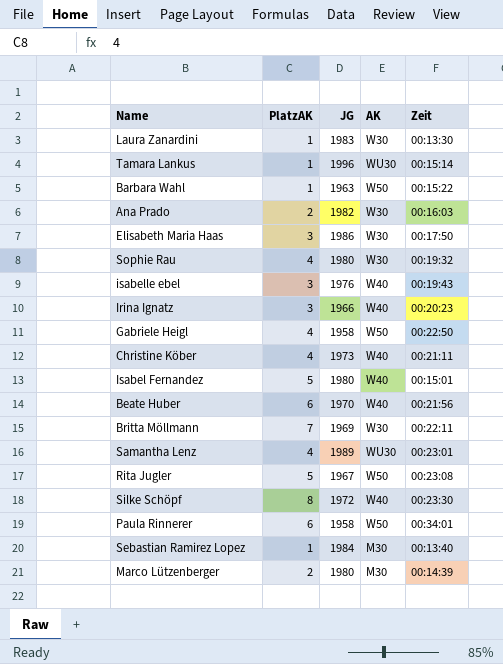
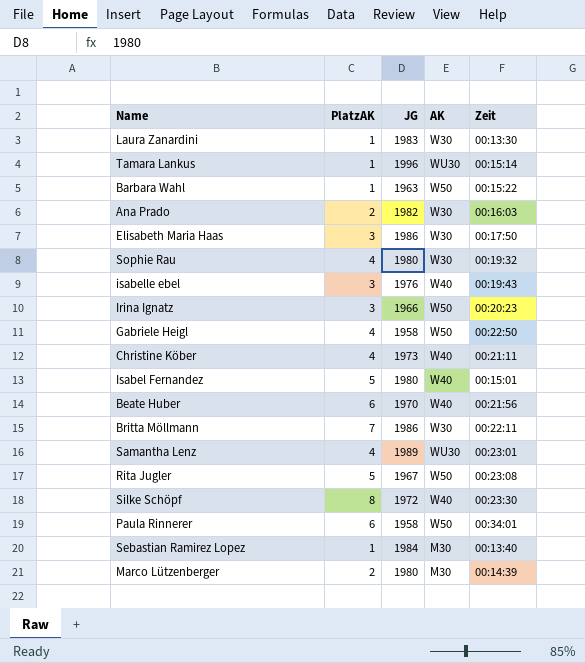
Irina Ignatz | AK: W40 -> W50
Britta Möllmann | JG: 1969 -> 1986

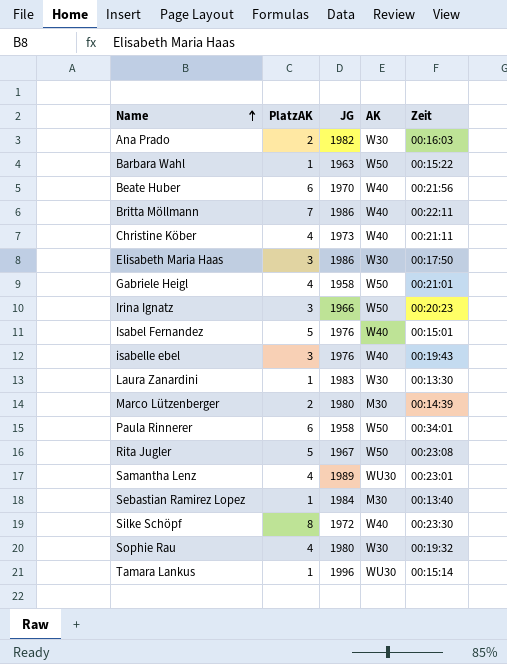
row order: none -> Name ascending
Britta Möllmann | AK: W30 -> W40
Gabriele Heigl | Zeit: 00:22:50 -> 00:21:01
Isabel Fernandez | JG: 1980 -> 1976

